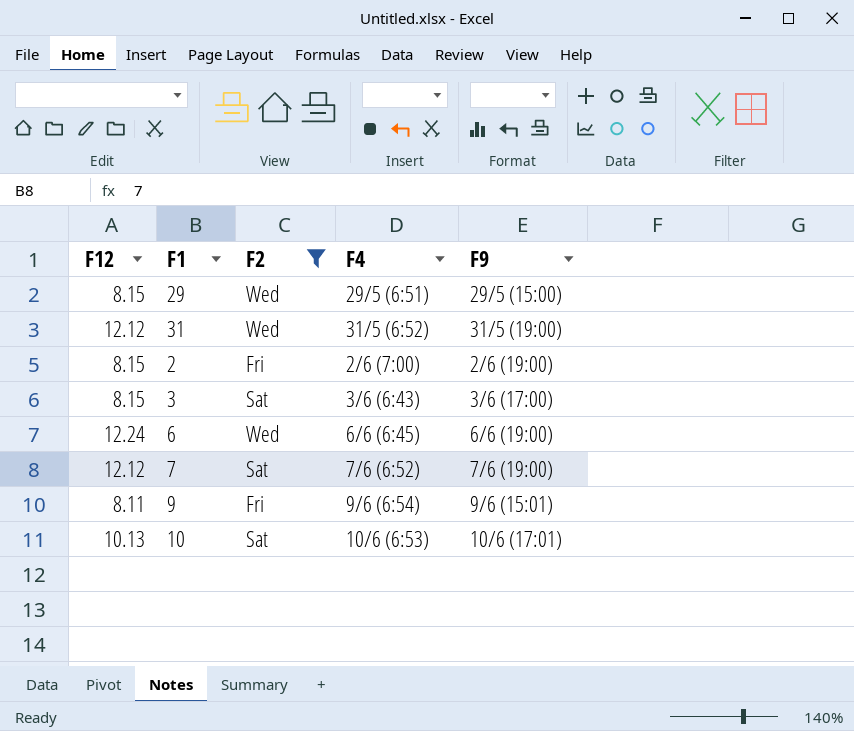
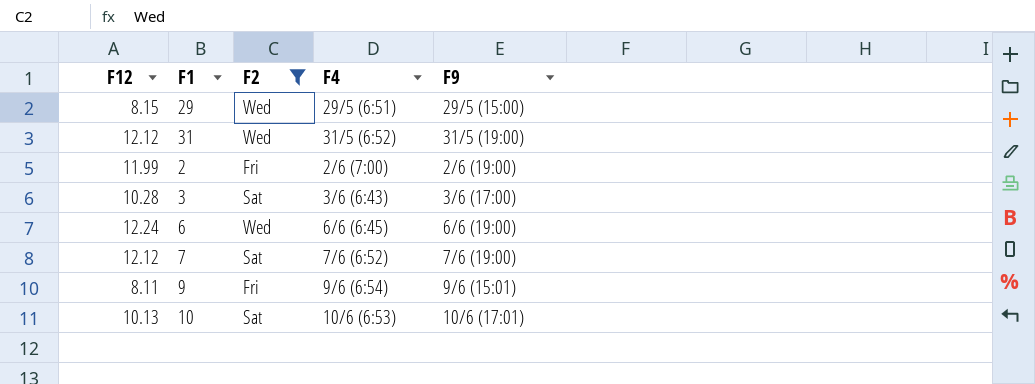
2 | F12: 8.15 -> 11.99
3 | F12: 8.15 -> 10.28

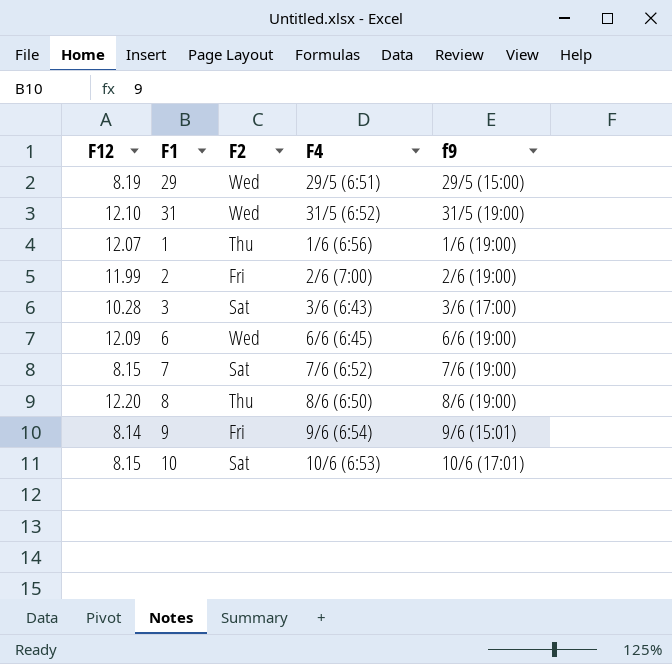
filter: F2 != Thu -> none
column name: F9 -> f9
29 | F12: 8.15 -> 8.19
31 | F12: 12.12 -> 12.10
6 | F12: 12.24 -> 12.09
7 | F12: 12.12 -> 8.15
9 | F12: 8.11 -> 8.14
10 | F12: 10.13 -> 8.15

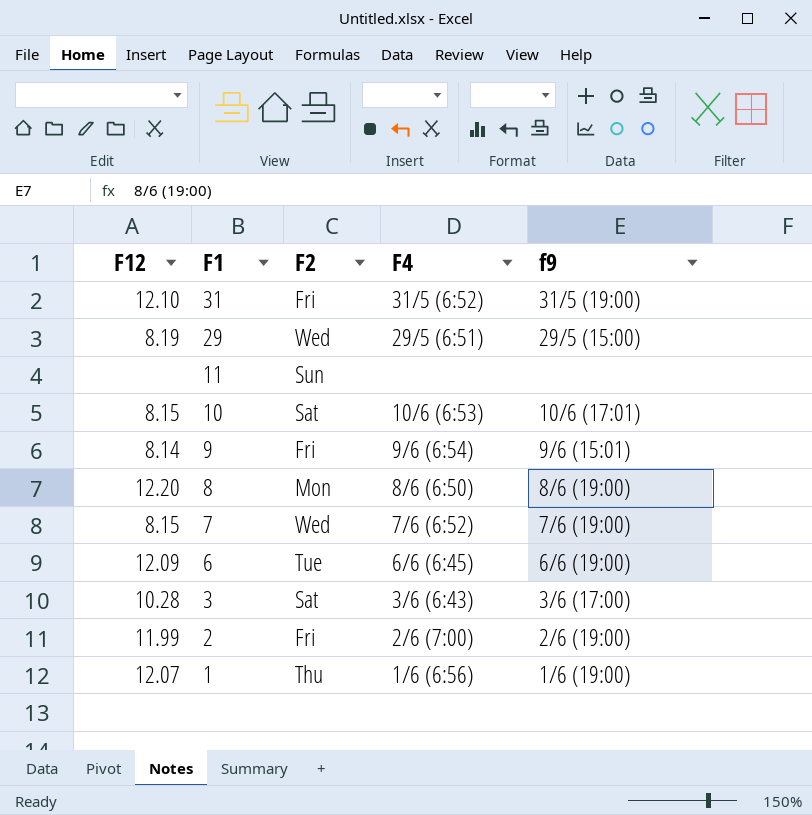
row order: none -> F1 descending
31 | F2: Wed -> Fri
row 11: none -> none | Sun | none | none
8 | F2: Thu -> Mon
7 | F2: Sat -> Wed
6 | F2: Wed -> Tue

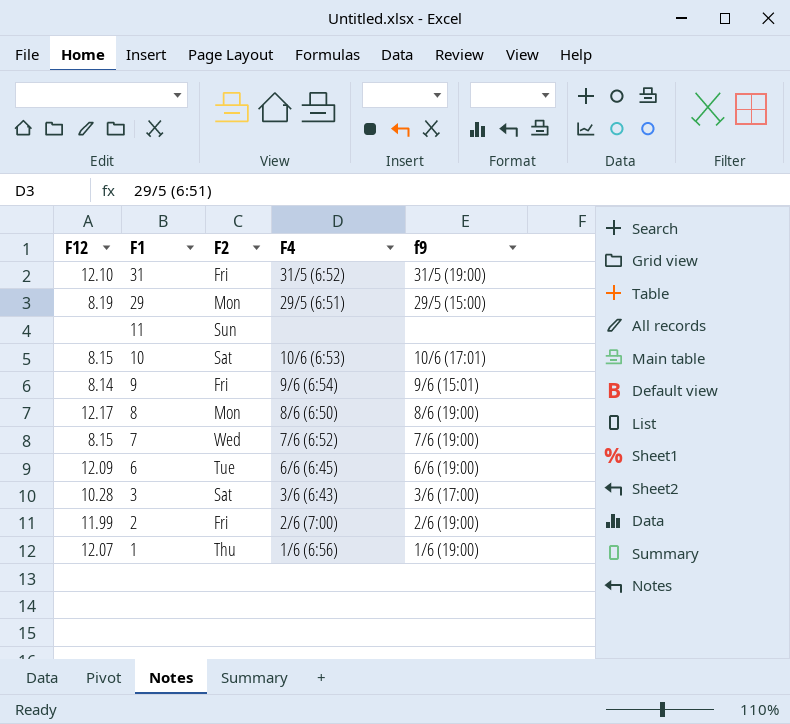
29 | F2: Wed -> Mon
8 | F12: 12.20 -> 12.17

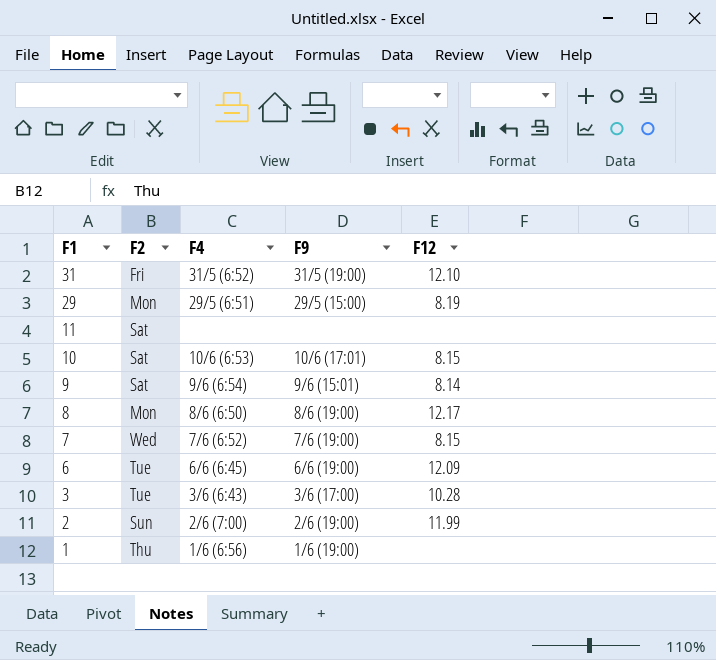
column name: f9 -> F9
column F12 | position: 1 -> 5
11 | F2: Sun -> Sat
9 | F2: Fri -> Sat
3 | F2: Sat -> Tue
2 | F2: Fri -> Sun
1 | F12: 12.07 -> none

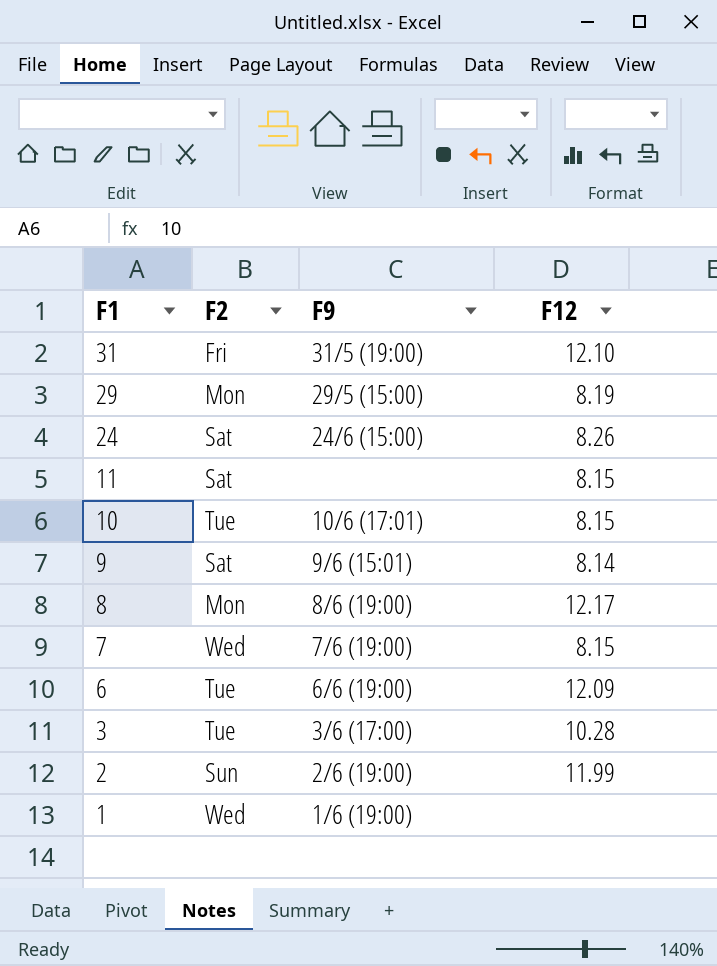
column F4 | position: 3 -> none
row 24: none -> Sat | 24/6 (15:00) | 8.26
11 | F12: none -> 8.15
10 | F2: Sat -> Tue
1 | F2: Thu -> Wed

